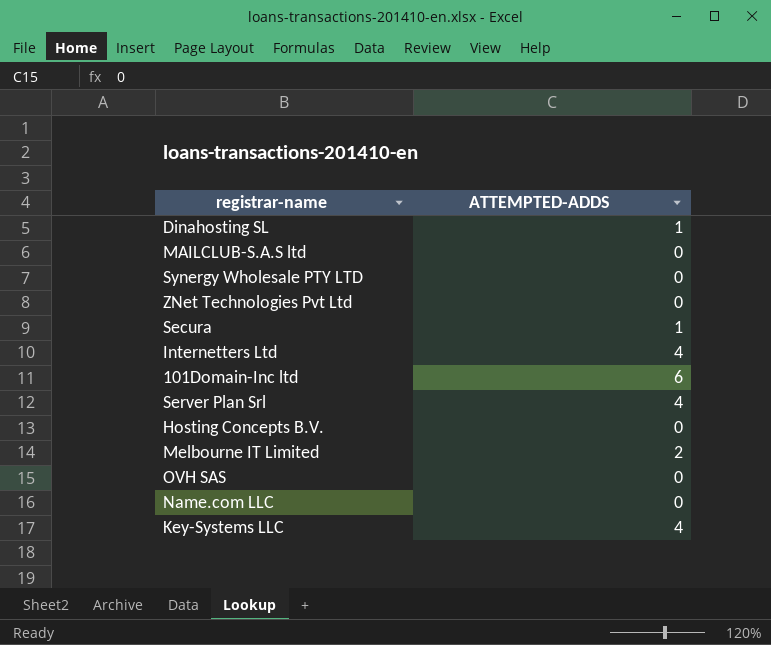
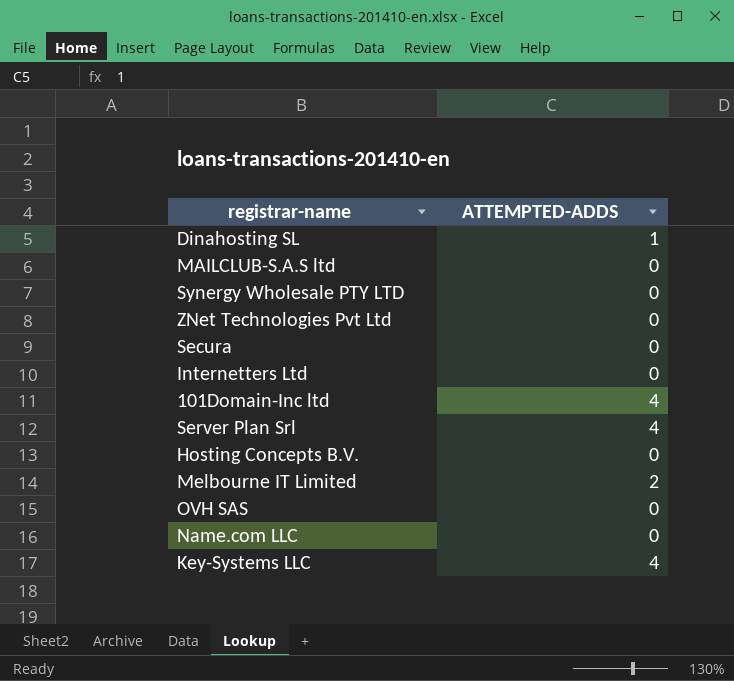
Secura | ATTEMPTED-ADDS: 1 -> 0
Internetters Ltd | ATTEMPTED-ADDS: 4 -> 0
101Domain-Inc ltd | ATTEMPTED-ADDS: 6 -> 4

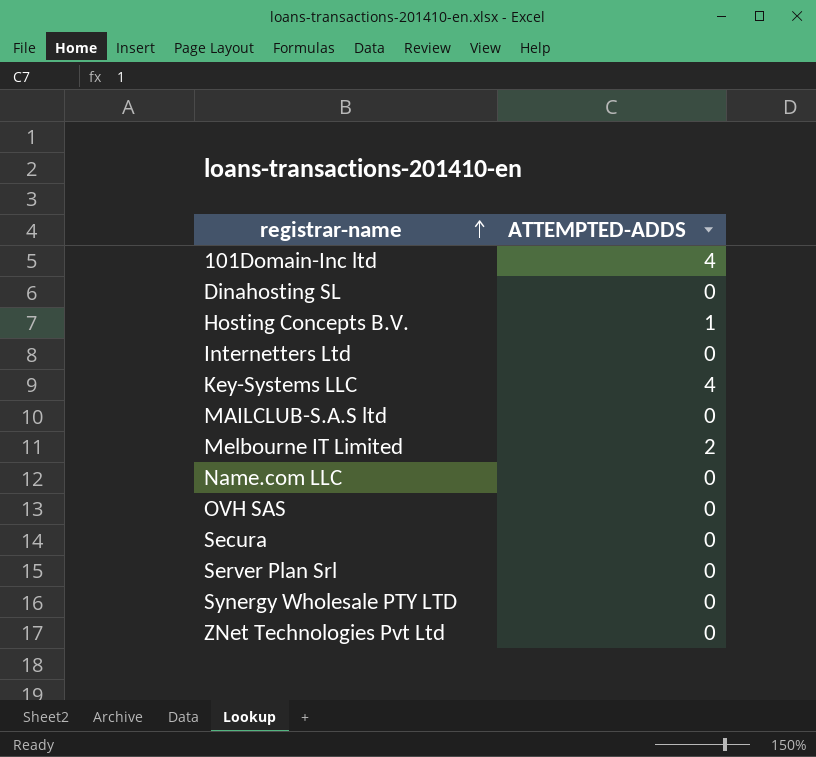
row order: none -> registrar-name ascending
Dinahosting SL | ATTEMPTED-ADDS: 1 -> 0
Hosting Concepts B.V. | ATTEMPTED-ADDS: 0 -> 1
Server Plan Srl | ATTEMPTED-ADDS: 4 -> 0

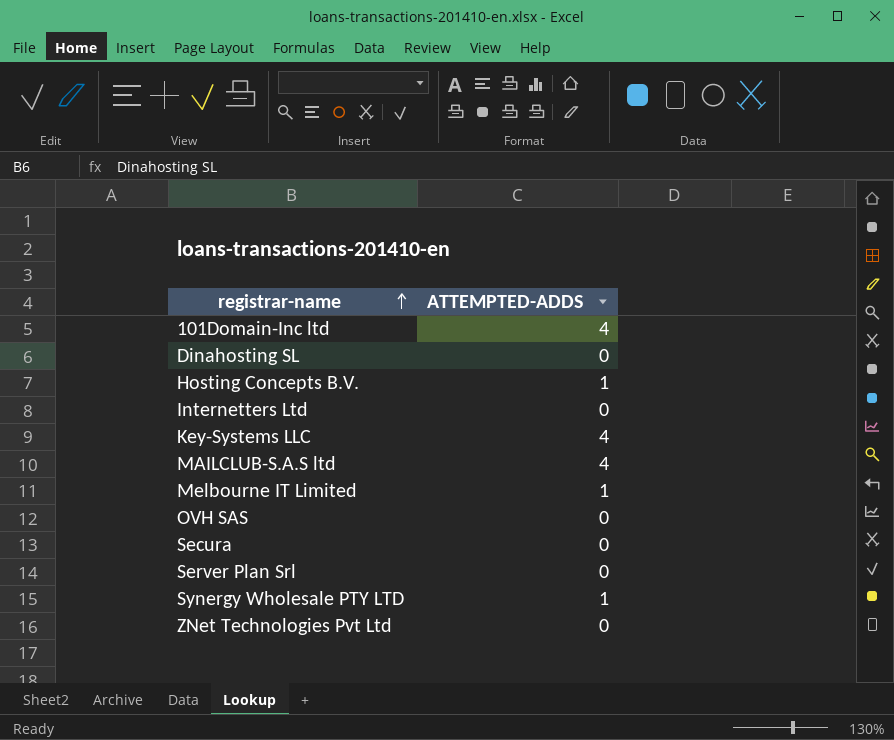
row Name.com LLC: 0 -> none
MAILCLUB-S.A.S ltd | ATTEMPTED-ADDS: 0 -> 4
Melbourne IT Limited | ATTEMPTED-ADDS: 2 -> 1
Synergy Wholesale PTY LTD | ATTEMPTED-ADDS: 0 -> 1

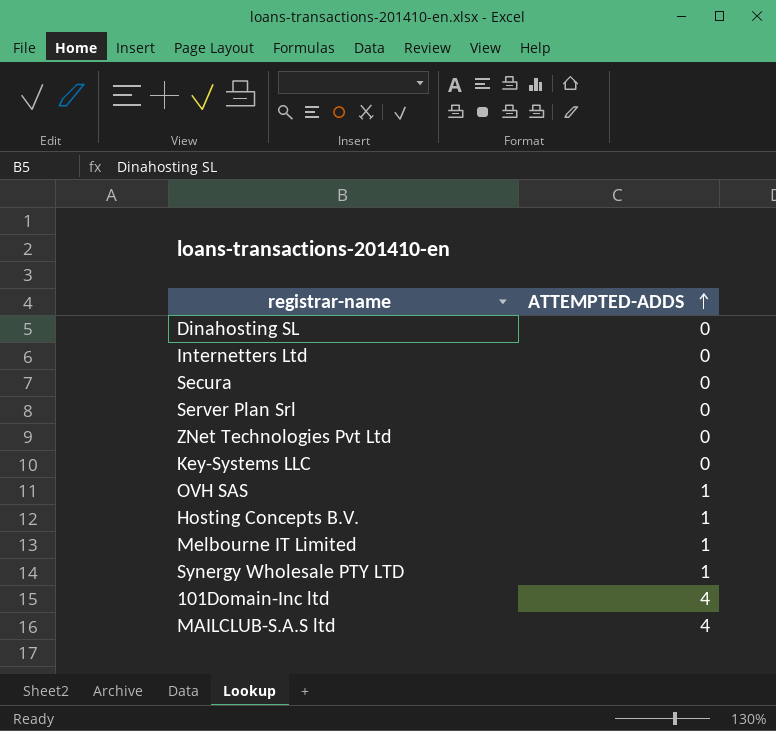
row order: registrar-name ascending -> ATTEMPTED-ADDS ascending
Key-Systems LLC | ATTEMPTED-ADDS: 4 -> 0
OVH SAS | ATTEMPTED-ADDS: 0 -> 1

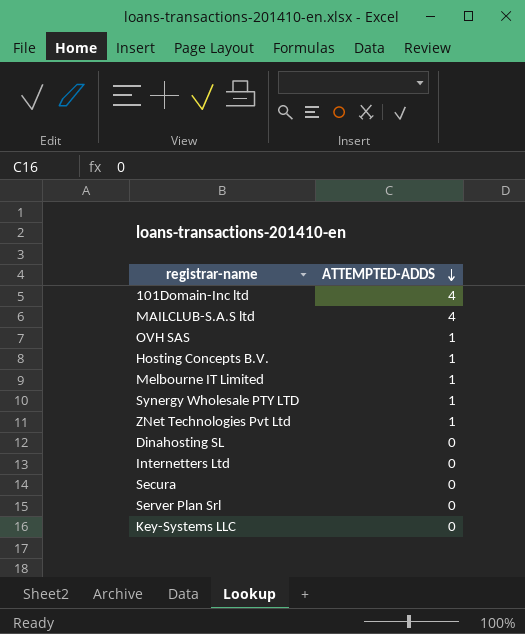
row order: ATTEMPTED-ADDS ascending -> ATTEMPTED-ADDS descending
ZNet Technologies Pvt Ltd | ATTEMPTED-ADDS: 0 -> 1

